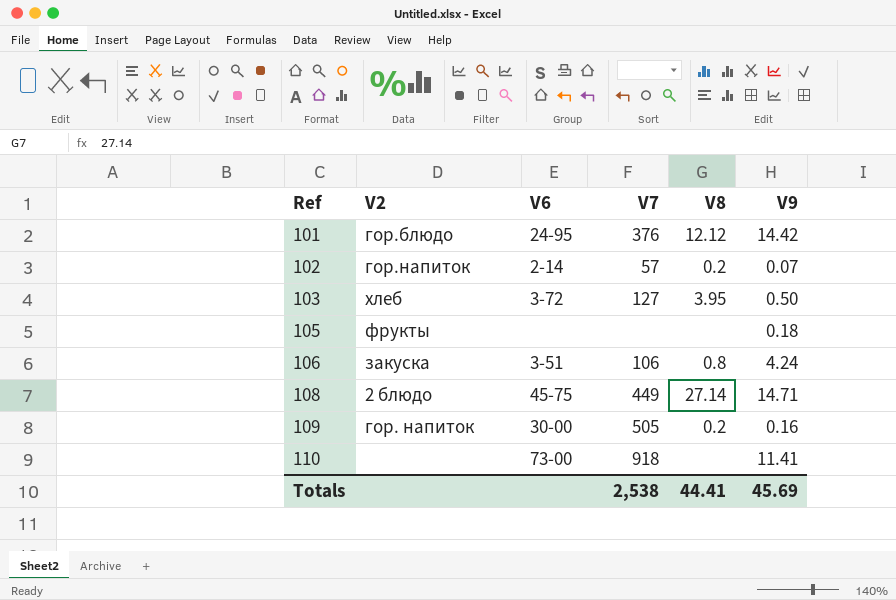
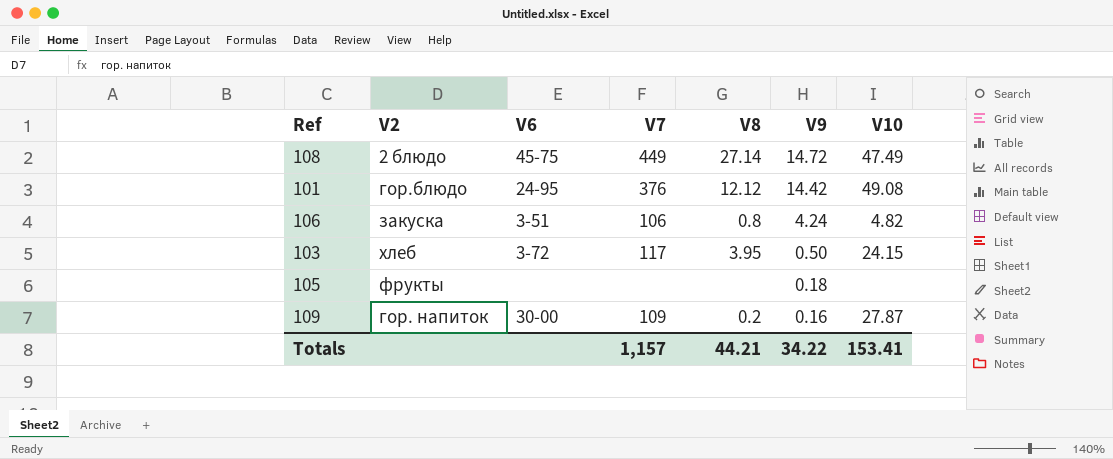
row order: Ref ascending -> V9 descending
column V10 | position: none -> 7
row 102: гор.напиток | 2-14 | 57 | 0.2 | 0.07 -> none
row 110: none | 73-00 | 918 | none | 11.41 -> none
108 | V9: 14.71 -> 14.72
103 | V7: 127 -> 117
109 | V7: 505 -> 109
Totals | V7: 2,538 -> 1,157
Totals | V8: 44.41 -> 44.21
Totals | V9: 45.69 -> 34.22

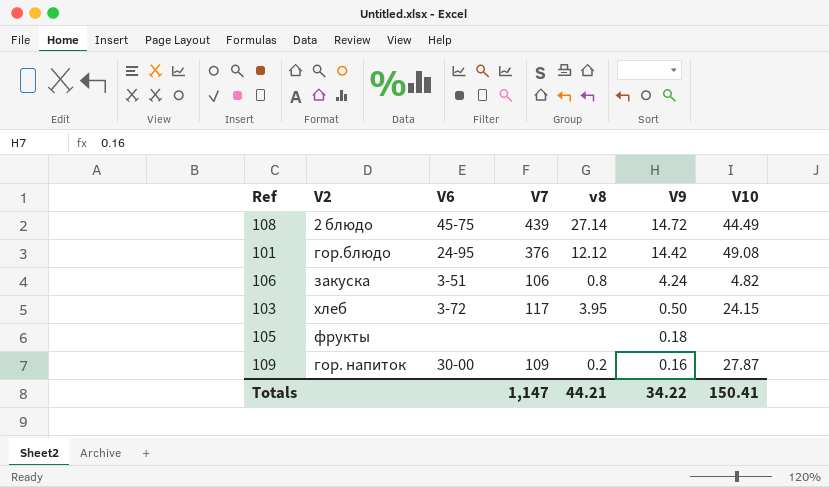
column name: V8 -> v8
108 | V7: 449 -> 439
108 | V10: 47.49 -> 44.49
Totals | V7: 1,157 -> 1,147
Totals | V10: 153.41 -> 150.41

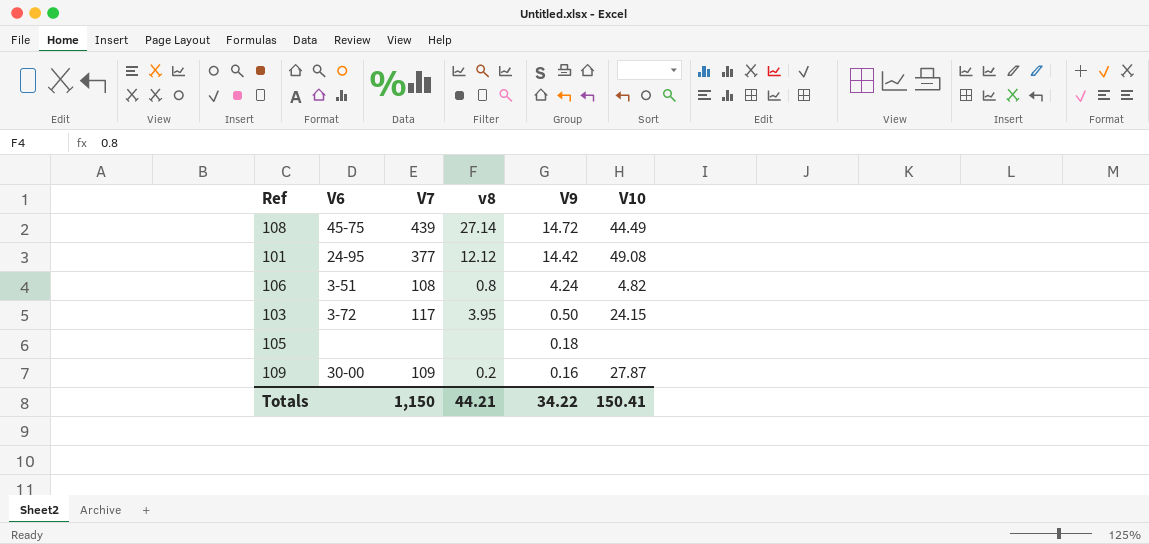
column V2 | position: 2 -> none
101 | V7: 376 -> 377
106 | V7: 106 -> 108
Totals | V7: 1,147 -> 1,150

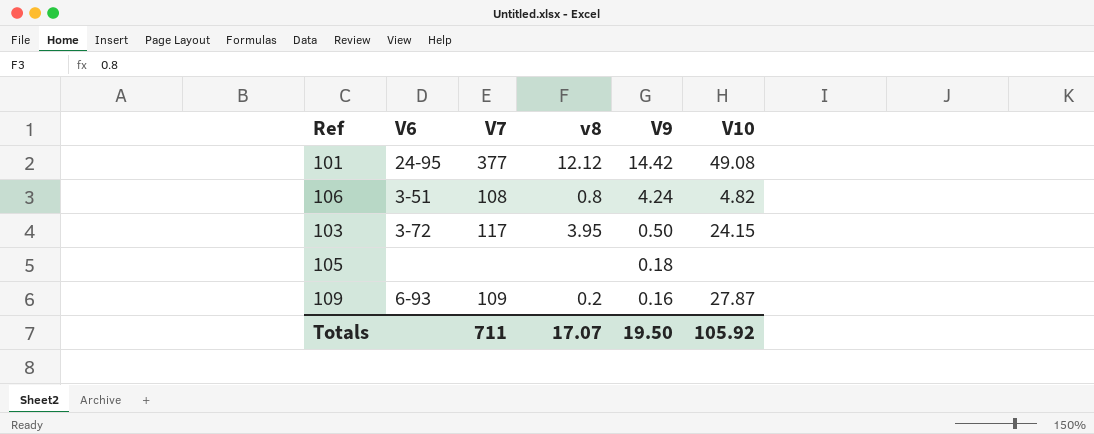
row 108: 45-75 | 439 | 27.14 | 14.72 | 44.49 -> none
109 | V6: 30-00 -> 6-93
Totals | V7: 1,150 -> 711
Totals | v8: 44.21 -> 17.07
Totals | V9: 34.22 -> 19.50
Totals | V10: 150.41 -> 105.92

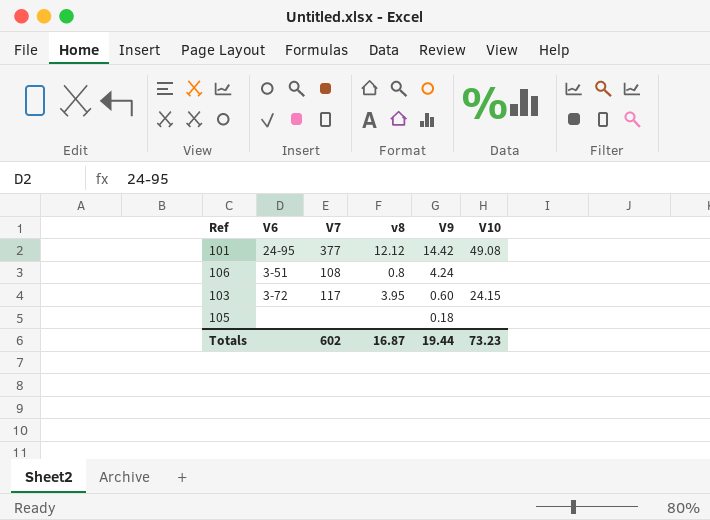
row 109: 6-93 | 109 | 0.2 | 0.16 | 27.87 -> none
106 | V10: 4.82 -> none
103 | V9: 0.50 -> 0.60
Totals | V7: 711 -> 602
Totals | v8: 17.07 -> 16.87
Totals | V9: 19.50 -> 19.44
Totals | V10: 105.92 -> 73.23

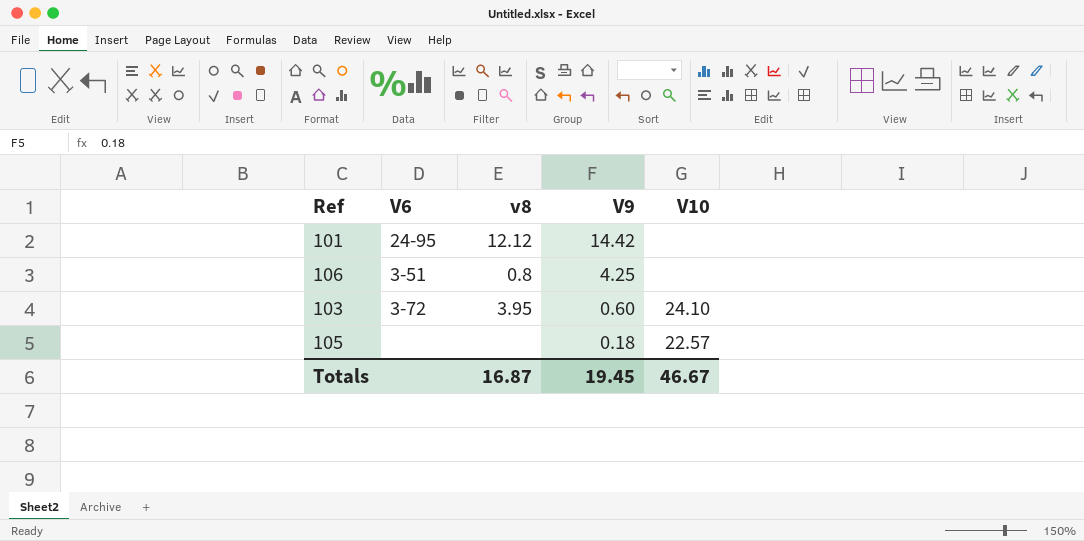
column V7 | position: 3 -> none
101 | V10: 49.08 -> none
106 | V9: 4.24 -> 4.25
103 | V10: 24.15 -> 24.10
105 | V10: none -> 22.57
Totals | V9: 19.44 -> 19.45
Totals | V10: 73.23 -> 46.67

